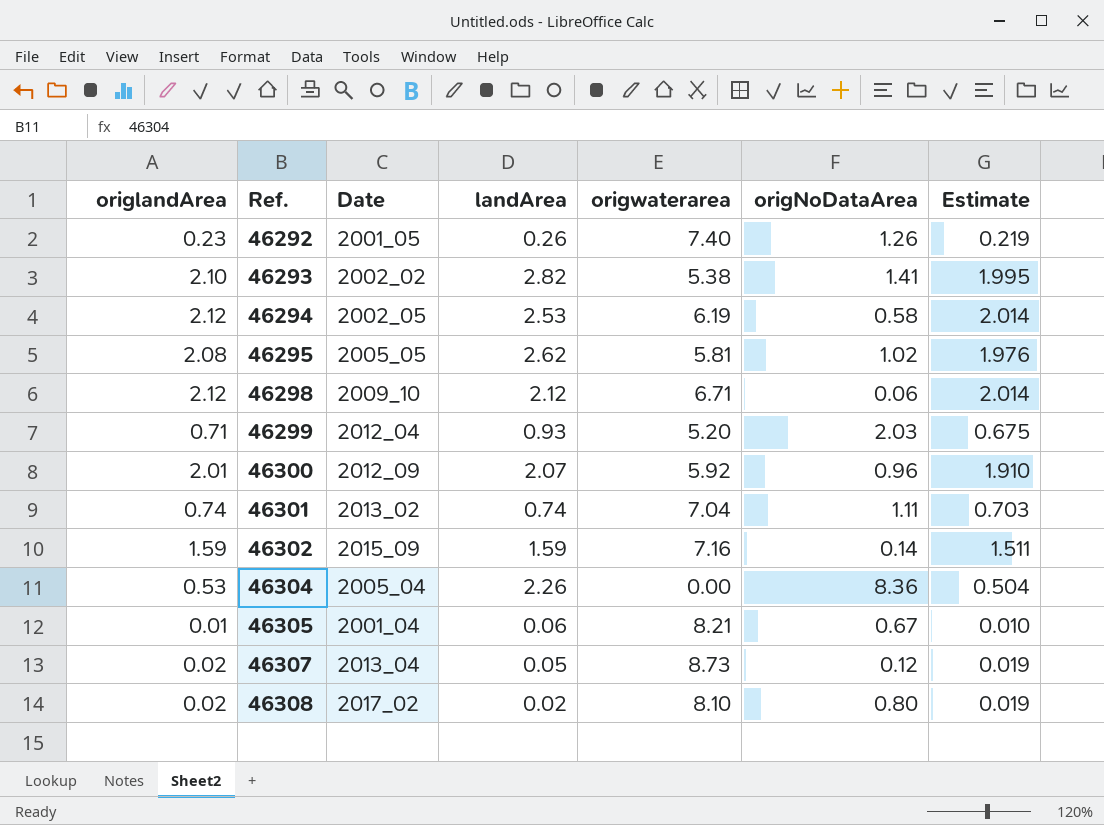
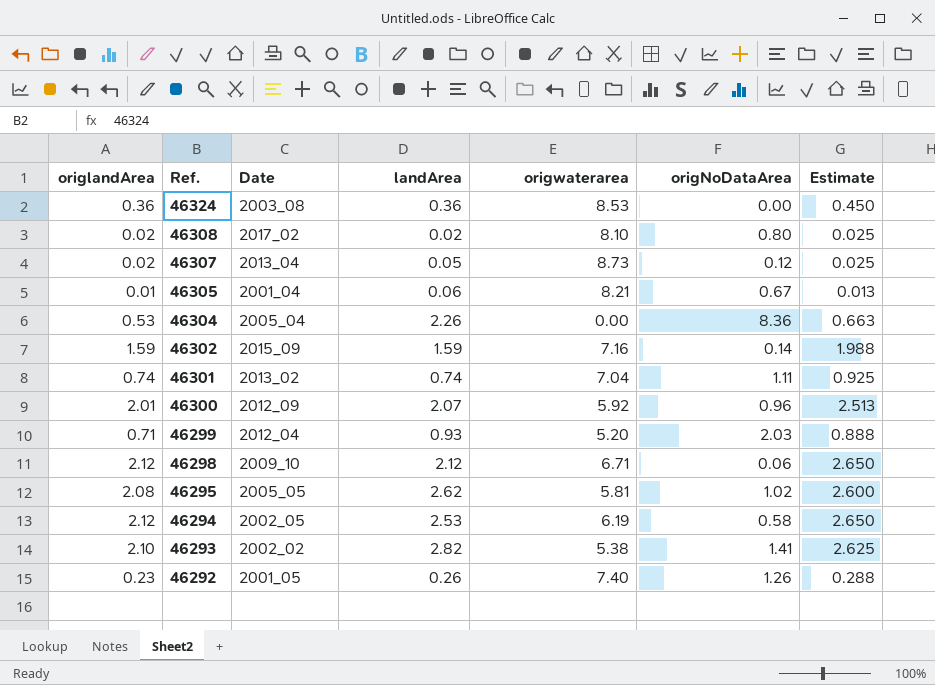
row order: Ref. ascending -> Ref. descending
column Estimate | formula: [origlandArea] * 0.95 -> [origlandArea] * 1.25
row 46324: none -> 0.36 | 2003_08 | 0.36 | 8.53 | 0.00 | 0.450

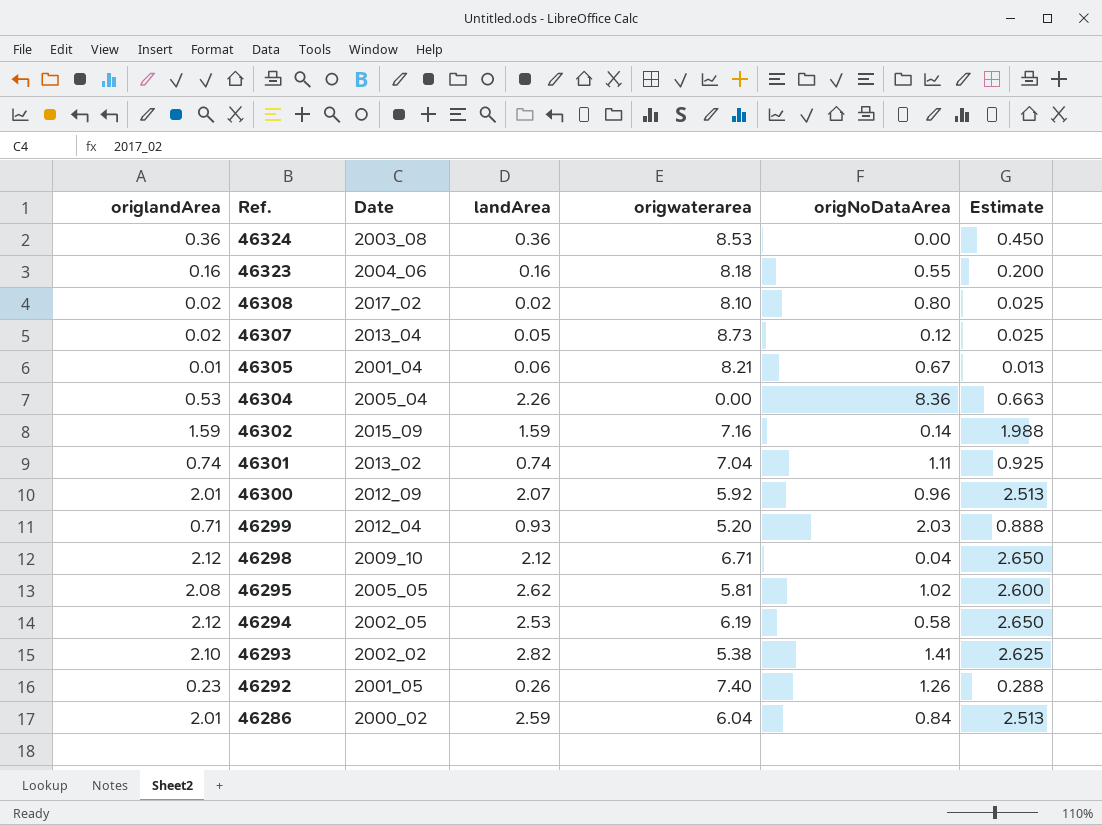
row 46323: none -> 0.16 | 2004_06 | 0.16 | 8.18 | 0.55 | 0.200
46298 | origNoDataArea: 0.06 -> 0.04
row 46286: none -> 2.01 | 2000_02 | 2.59 | 6.04 | 0.84 | 2.513

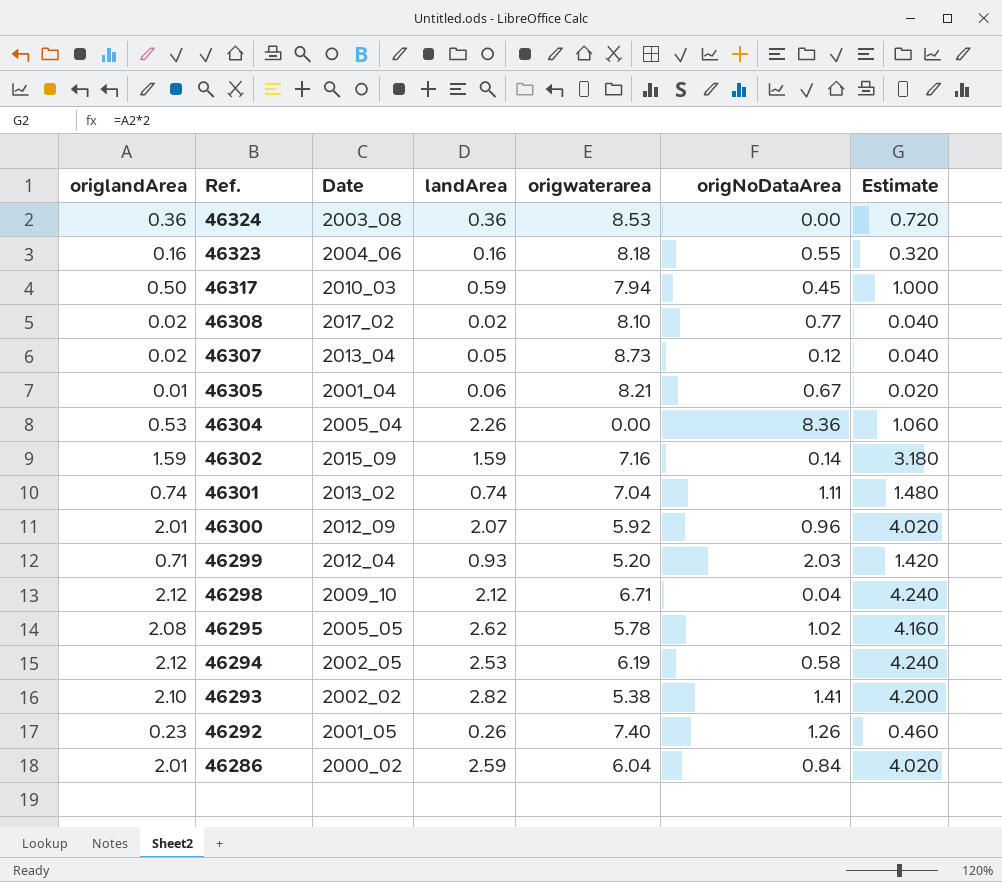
column Estimate | formula: [origlandArea] * 1.25 -> [origlandArea] * 2
row 46317: none -> 0.50 | 2010_03 | 0.59 | 7.94 | 0.45 | 1.000
46308 | origNoDataArea: 0.80 -> 0.77
46295 | origwaterarea: 5.81 -> 5.78

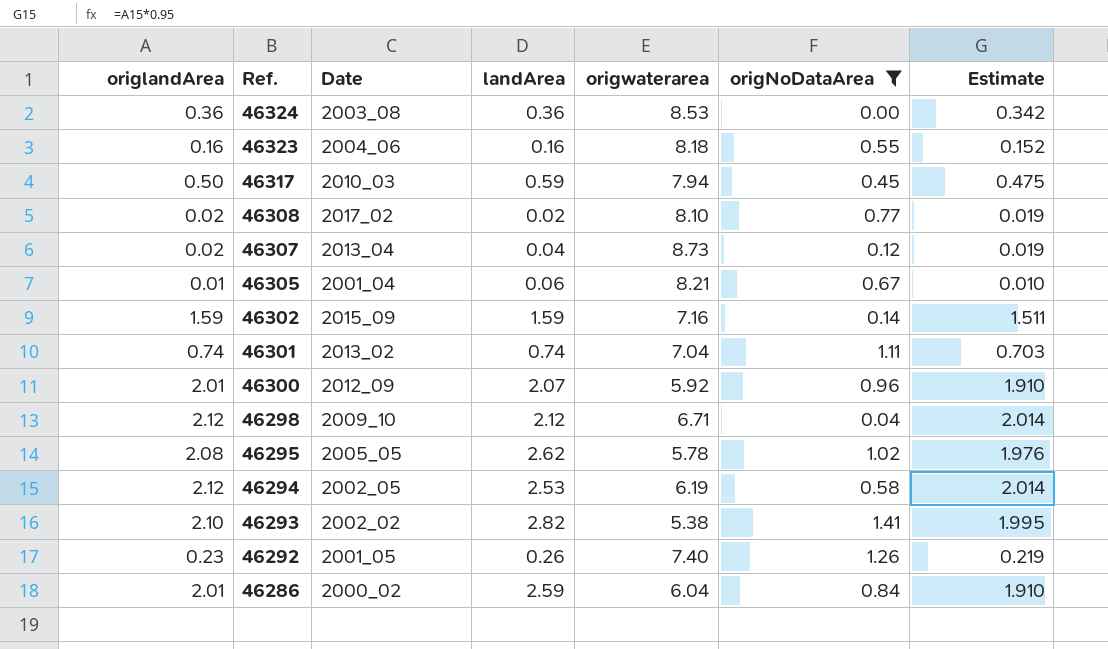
filter: none -> origNoDataArea <= 1.41
column Estimate | formula: [origlandArea] * 2 -> [origlandArea] * 0.95
46307 | landArea: 0.05 -> 0.04

